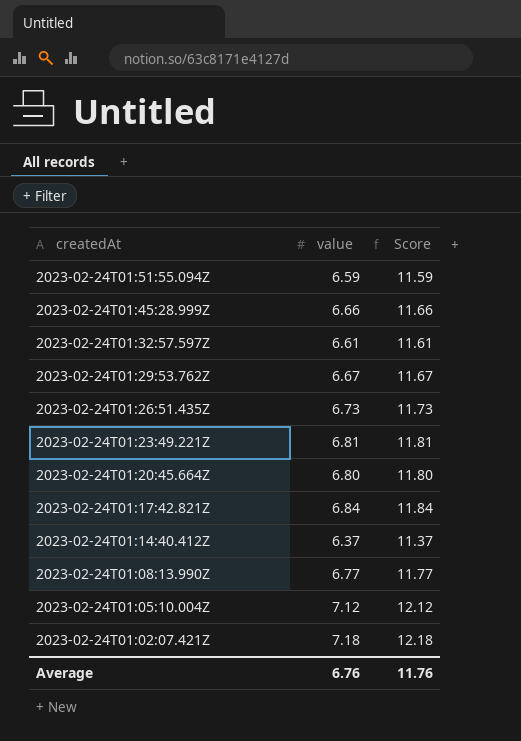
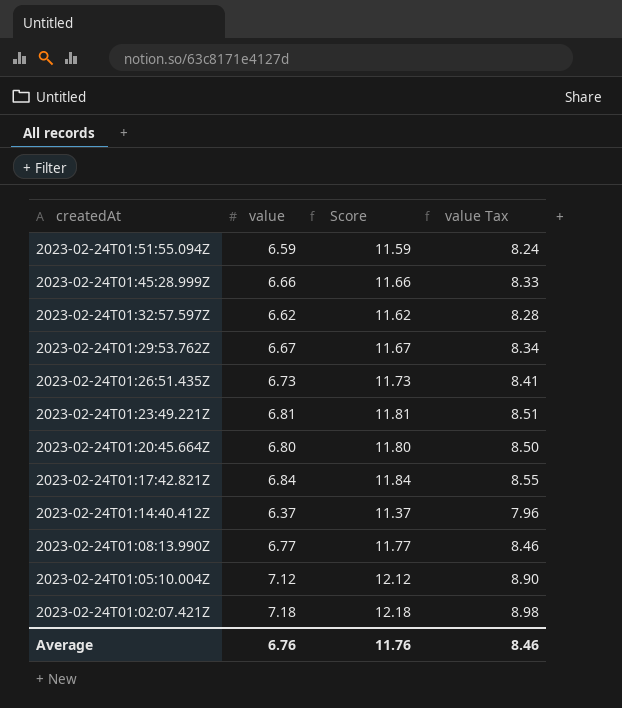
column value Tax | formula: none -> [value] * 1.25
2023-02-24T01:32:57.597Z | value: 6.61 -> 6.62
2023-02-24T01:32:57.597Z | Score: 11.61 -> 11.62

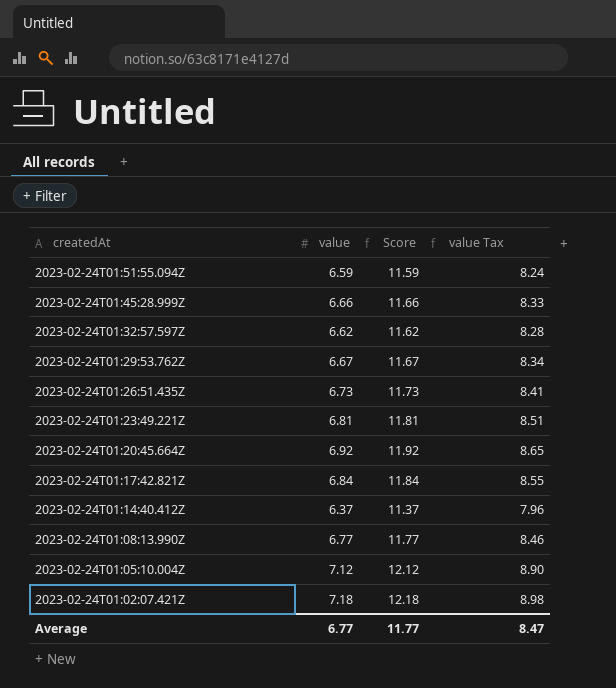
2023-02-24T01:20:45.664Z | value: 6.80 -> 6.92
2023-02-24T01:20:45.664Z | Score: 11.80 -> 11.92
2023-02-24T01:20:45.664Z | value Tax: 8.50 -> 8.65
Average | value: 6.76 -> 6.77
Average | Score: 11.76 -> 11.77
Average | value Tax: 8.46 -> 8.47

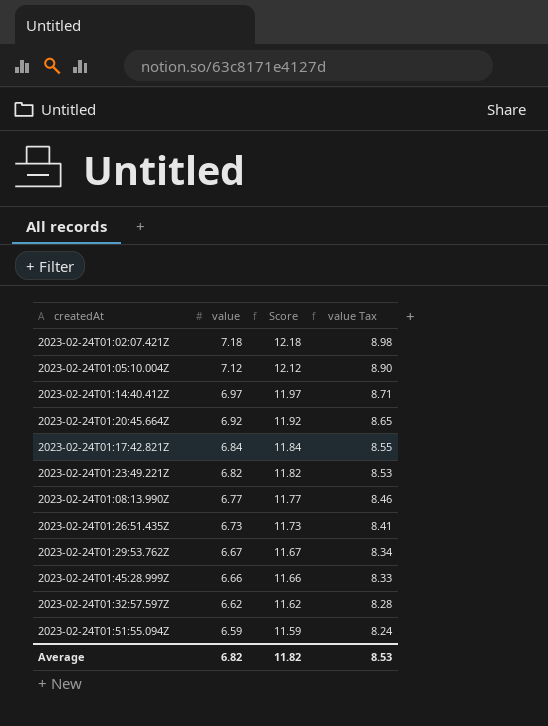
row order: createdAt descending -> value descending
2023-02-24T01:14:40.412Z | value: 6.37 -> 6.97
2023-02-24T01:14:40.412Z | Score: 11.37 -> 11.97
2023-02-24T01:14:40.412Z | value Tax: 7.96 -> 8.71
2023-02-24T01:23:49.221Z | value: 6.81 -> 6.82
2023-02-24T01:23:49.221Z | Score: 11.81 -> 11.82
2023-02-24T01:23:49.221Z | value Tax: 8.51 -> 8.53
Average | value: 6.77 -> 6.82
Average | Score: 11.77 -> 11.82
Average | value Tax: 8.47 -> 8.53

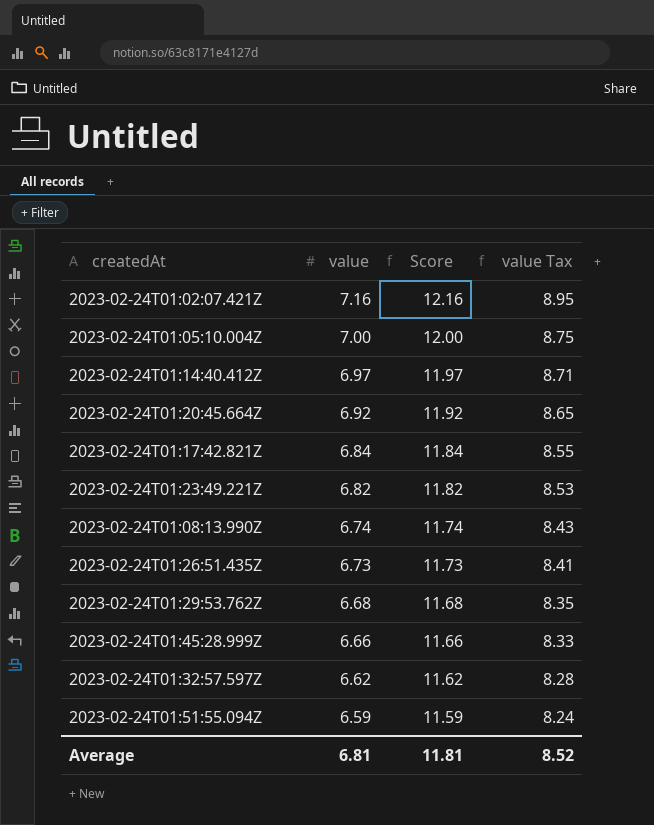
2023-02-24T01:02:07.421Z | value: 7.18 -> 7.16
2023-02-24T01:02:07.421Z | Score: 12.18 -> 12.16
2023-02-24T01:02:07.421Z | value Tax: 8.98 -> 8.95
2023-02-24T01:05:10.004Z | value: 7.12 -> 7.00
2023-02-24T01:05:10.004Z | Score: 12.12 -> 12.00
2023-02-24T01:05:10.004Z | value Tax: 8.90 -> 8.75
2023-02-24T01:08:13.990Z | value: 6.77 -> 6.74
2023-02-24T01:08:13.990Z | Score: 11.77 -> 11.74
2023-02-24T01:08:13.990Z | value Tax: 8.46 -> 8.43
2023-02-24T01:29:53.762Z | value: 6.67 -> 6.68
2023-02-24T01:29:53.762Z | Score: 11.67 -> 11.68
2023-02-24T01:29:53.762Z | value Tax: 8.34 -> 8.35
Average | value: 6.82 -> 6.81
Average | Score: 11.82 -> 11.81
Average | value Tax: 8.53 -> 8.52

